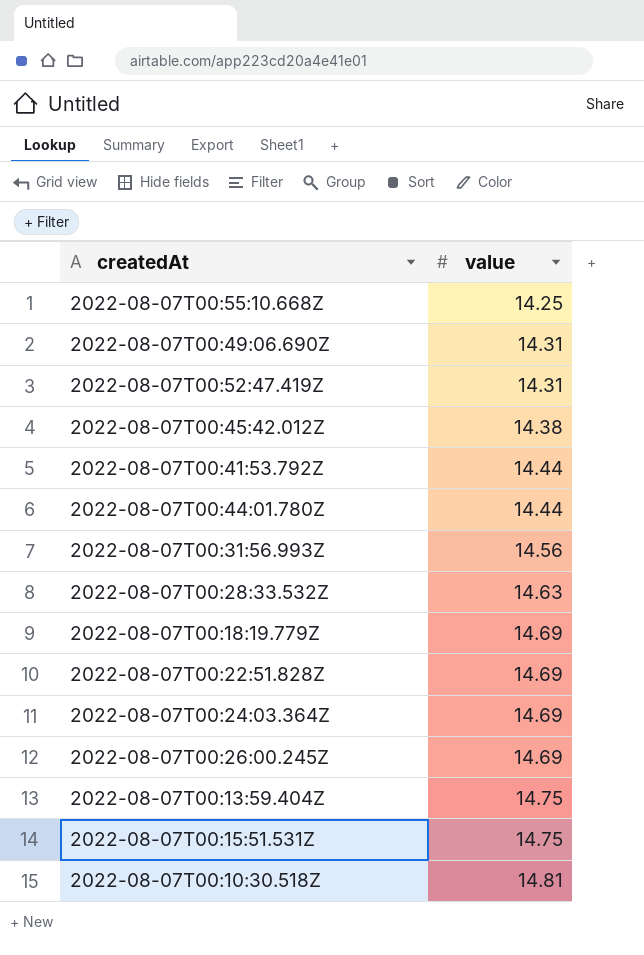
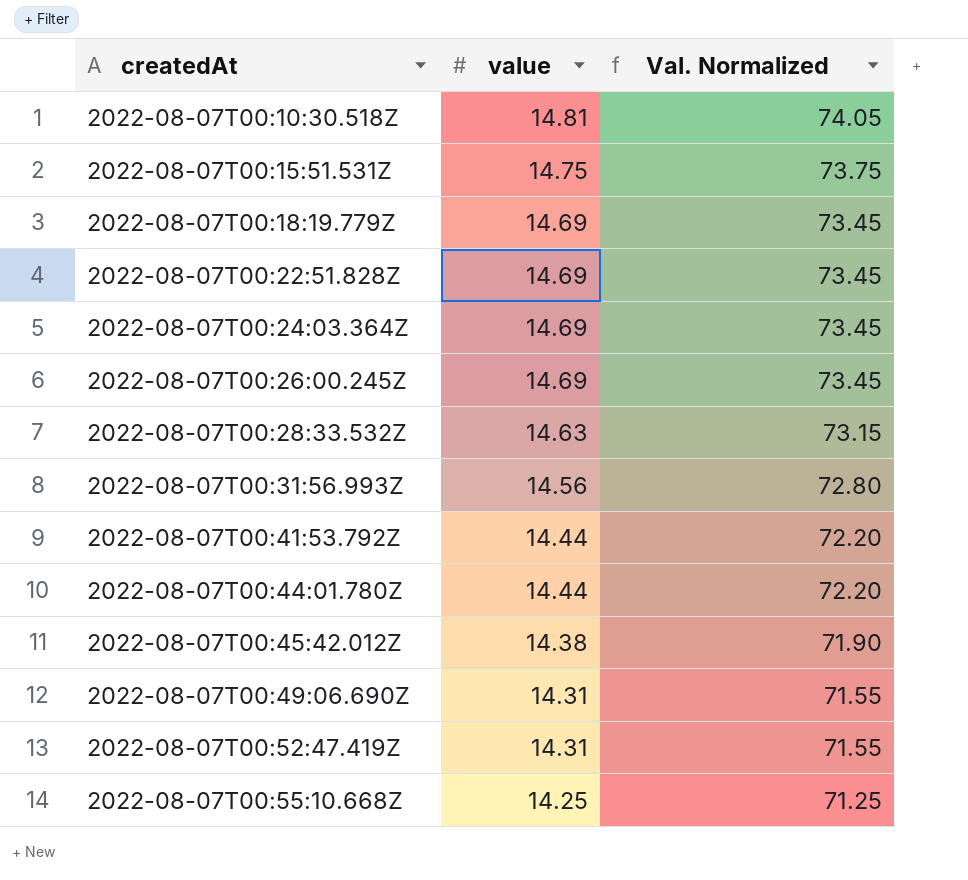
row order: value ascending -> createdAt ascending
column Val. Normalized | formula: none -> [value] * 5
row 2022-08-07T00:13:59.404Z: 14.75 -> none

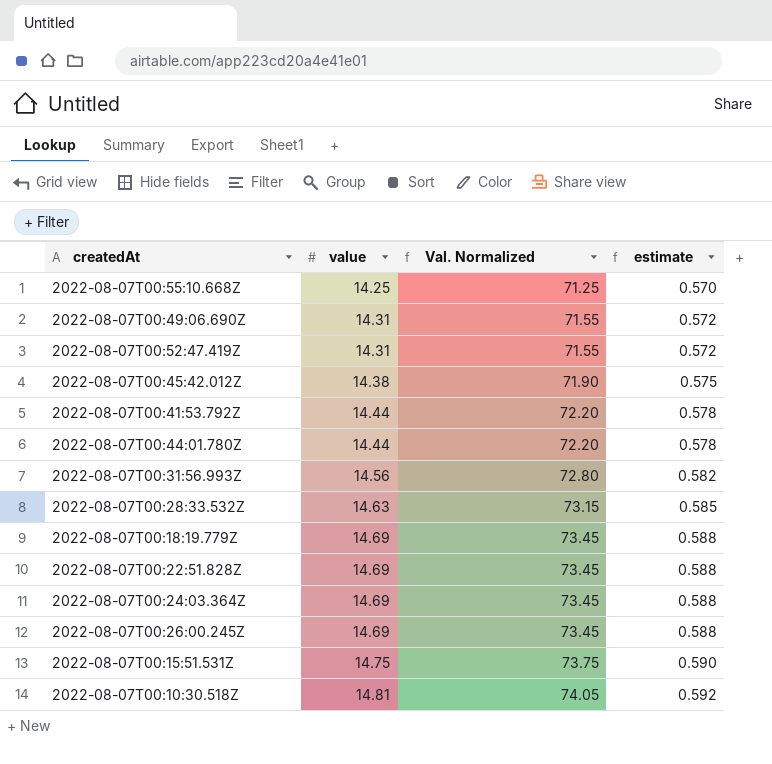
row order: createdAt ascending -> value ascending
column estimate | formula: none -> [value] * 0.04

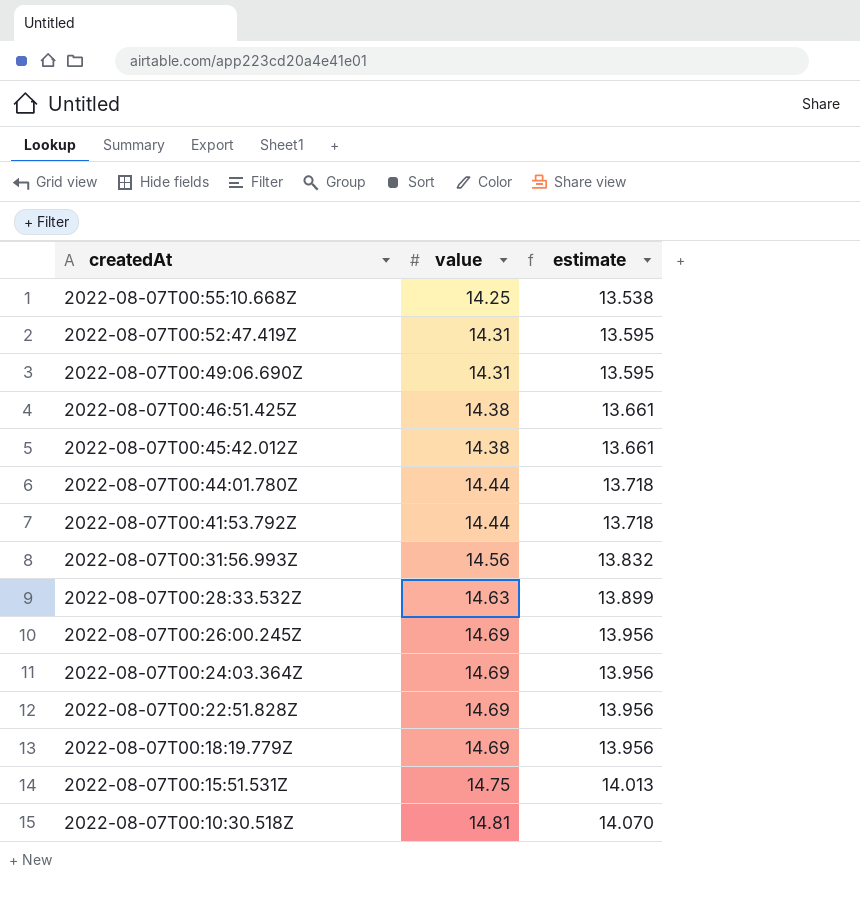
row order: value ascending -> createdAt descending
column Val. Normalized | formula: [value] * 5 -> none
column estimate | formula: [value] * 0.04 -> [value] * 0.95
row 2022-08-07T00:46:51.425Z: none -> 14.38 | 13.661

